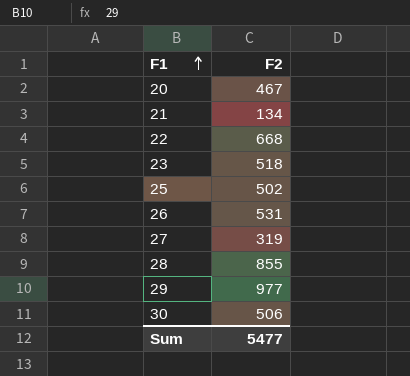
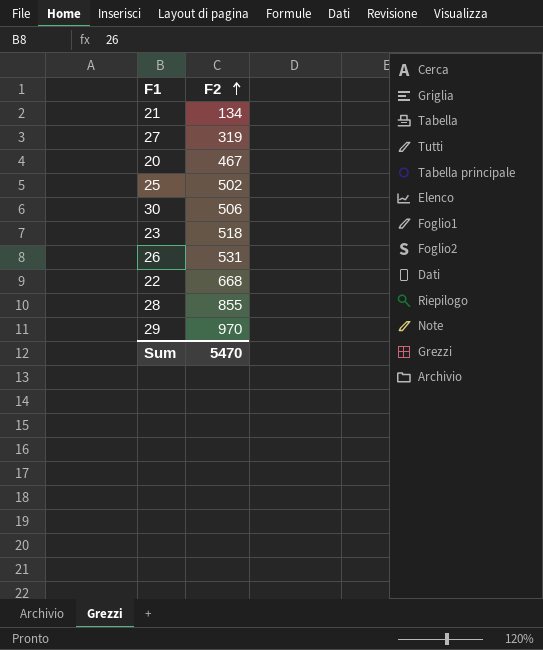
row order: F1 ascending -> F2 ascending
29 | F2: 977 -> 970
Sum | F2: 5477 -> 5470

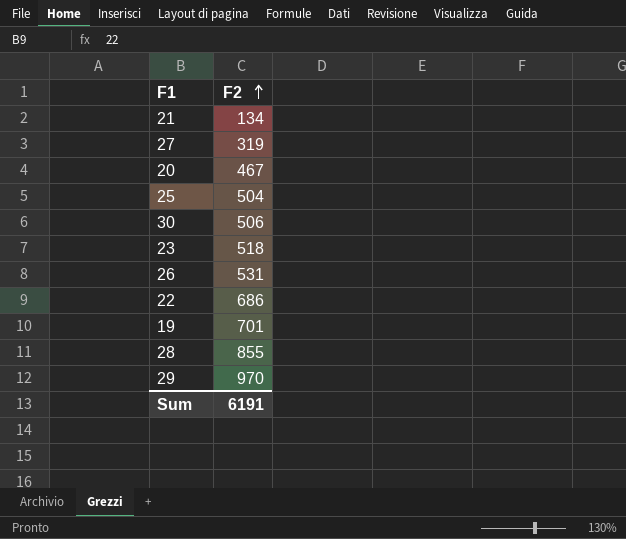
25 | F2: 502 -> 504
22 | F2: 668 -> 686
row 19: none -> 701
Sum | F2: 5470 -> 6191

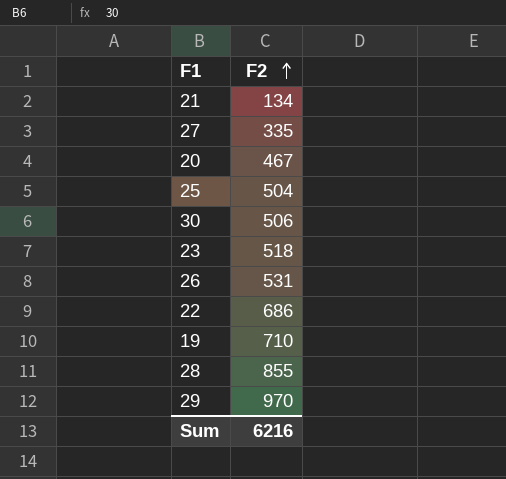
27 | F2: 319 -> 335
19 | F2: 701 -> 710
Sum | F2: 6191 -> 6216

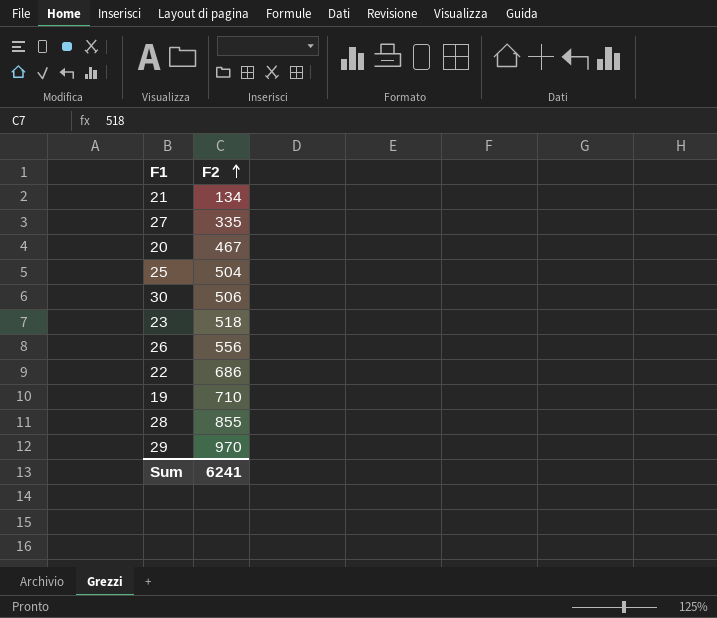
26 | F2: 531 -> 556
Sum | F2: 6216 -> 6241

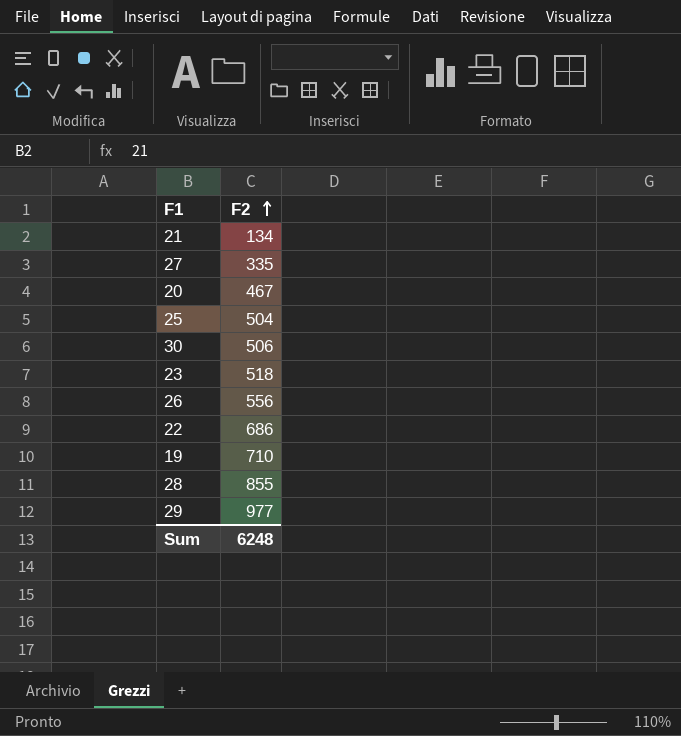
29 | F2: 970 -> 977
Sum | F2: 6241 -> 6248

